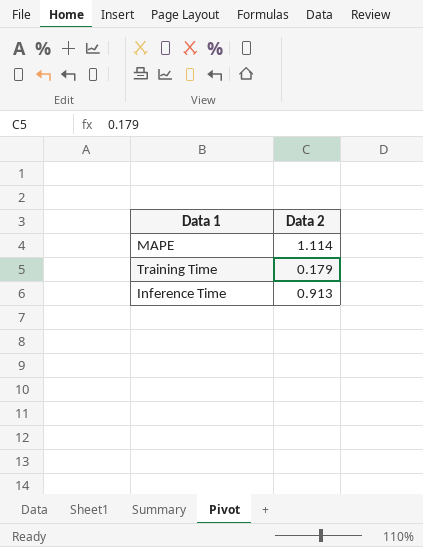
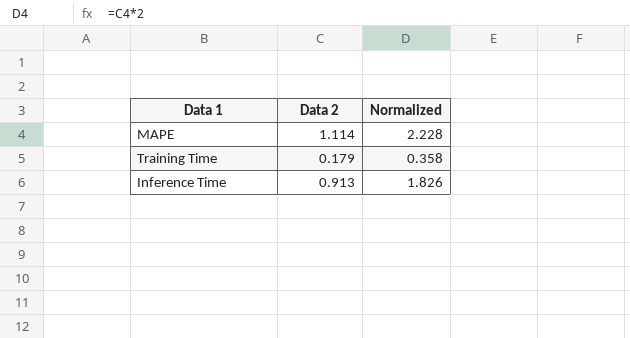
column Normalized | formula: none -> [Data 2] * 2

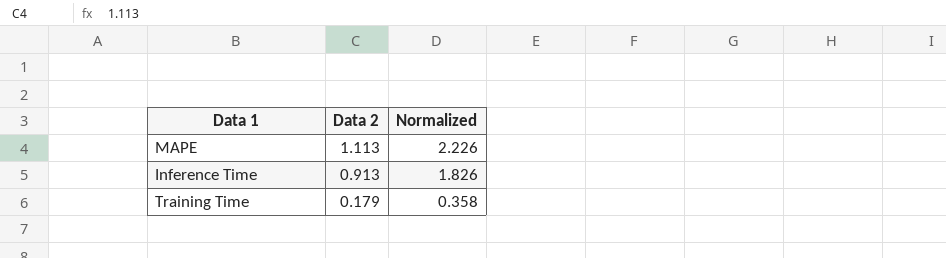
row order: none -> Data 2 descending
MAPE | Data 2: 1.114 -> 1.113
MAPE | Normalized: 2.228 -> 2.226

